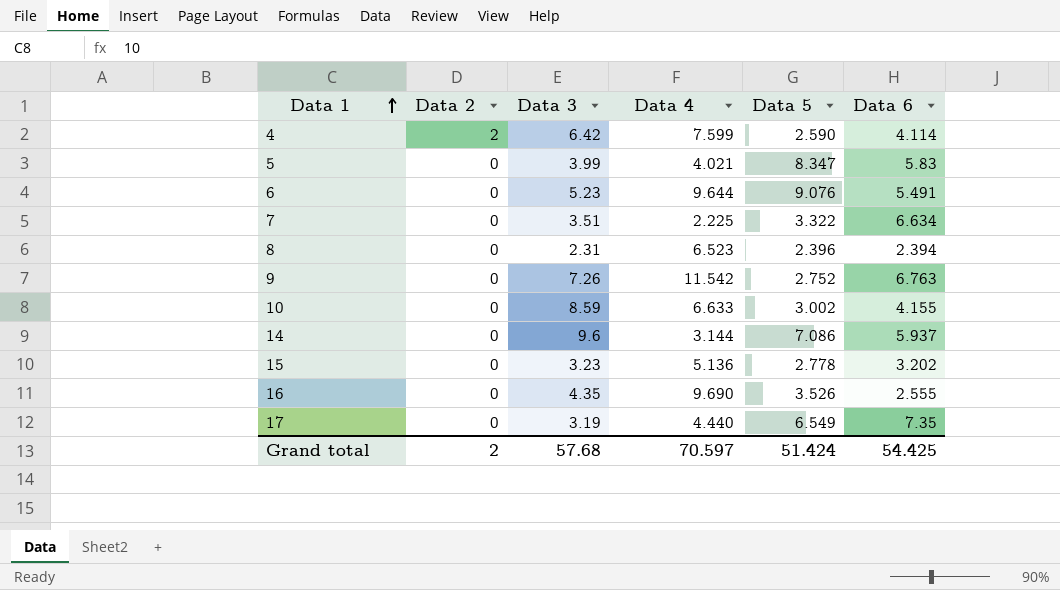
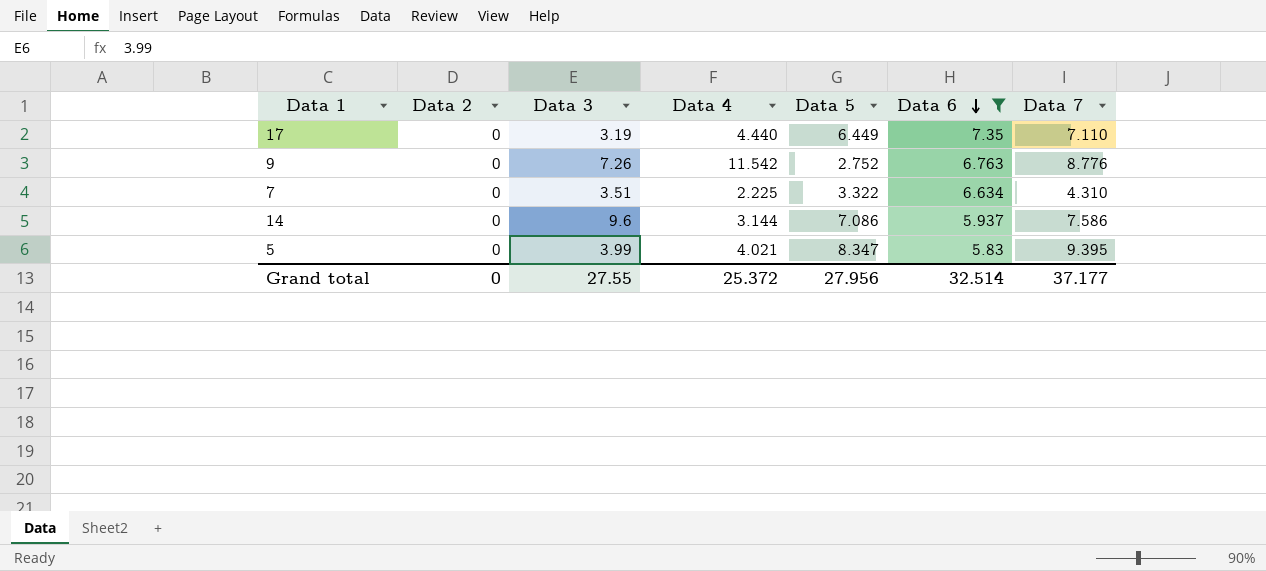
filter: none -> Data 6 >= 5.83
row order: Data 1 ascending -> Data 6 descending
column Data 7 | position: none -> 7
17 | Data 5: 6.549 -> 6.449
Grand total | Data 2: 2 -> 0
Grand total | Data 3: 57.68 -> 27.55
Grand total | Data 4: 70.597 -> 25.372
Grand total | Data 5: 51.424 -> 27.956
Grand total | Data 6: 54.425 -> 32.514

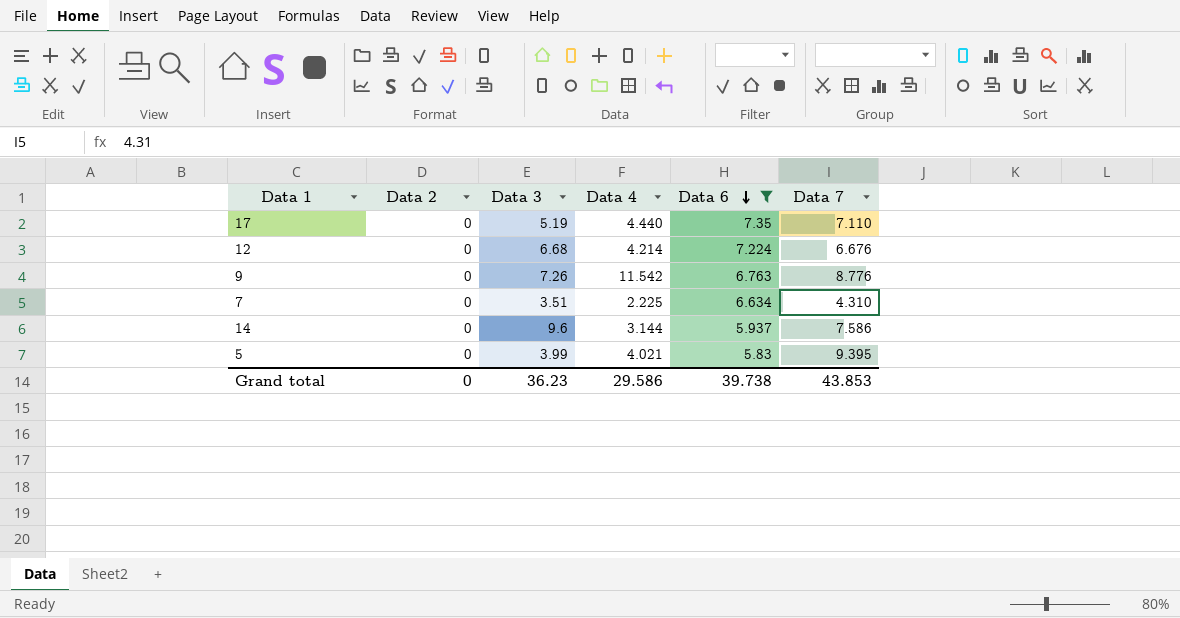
column Data 5 | position: 5 -> none
17 | Data 3: 3.19 -> 5.19
row 12: none -> 0 | 6.68 | 4.214 | 7.224 | 6.676
Grand total | Data 3: 27.55 -> 36.23
Grand total | Data 4: 25.372 -> 29.586
Grand total | Data 6: 32.514 -> 39.738
Grand total | Data 7: 37.177 -> 43.853

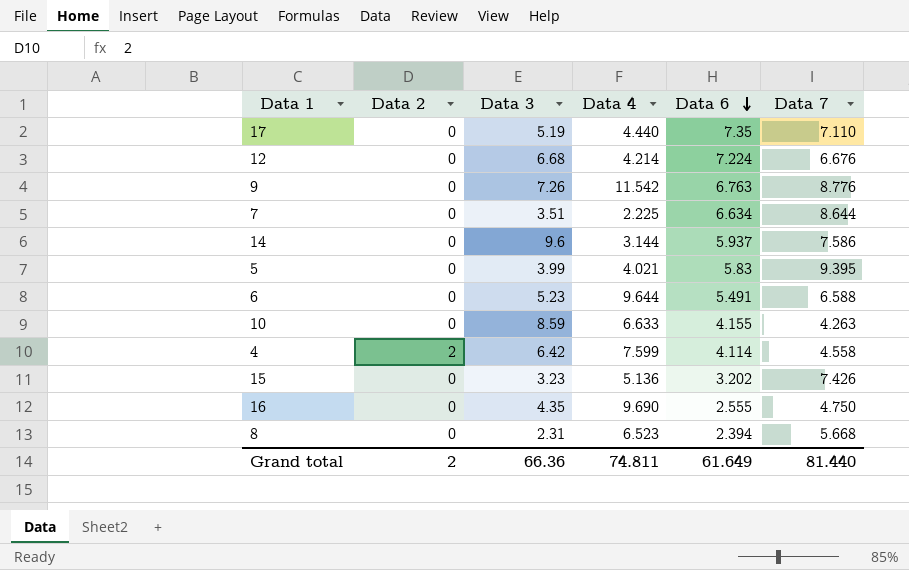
filter: Data 6 >= 5.83 -> none
7 | Data 7: 4.310 -> 8.644
Grand total | Data 2: 0 -> 2
Grand total | Data 3: 36.23 -> 66.36
Grand total | Data 4: 29.586 -> 74.811
Grand total | Data 6: 39.738 -> 61.649
Grand total | Data 7: 43.853 -> 81.440

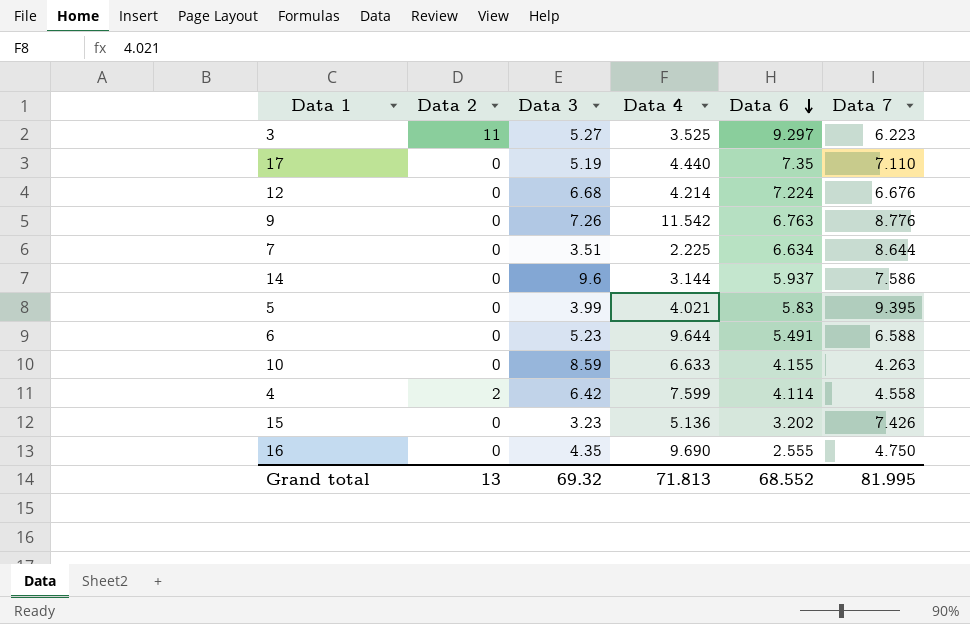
row 8: 0 | 2.31 | 6.523 | 2.394 | 5.668 -> none
row 3: none -> 11 | 5.27 | 3.525 | 9.297 | 6.223
Grand total | Data 2: 2 -> 13
Grand total | Data 3: 66.36 -> 69.32
Grand total | Data 4: 74.811 -> 71.813
Grand total | Data 6: 61.649 -> 68.552
Grand total | Data 7: 81.440 -> 81.995

